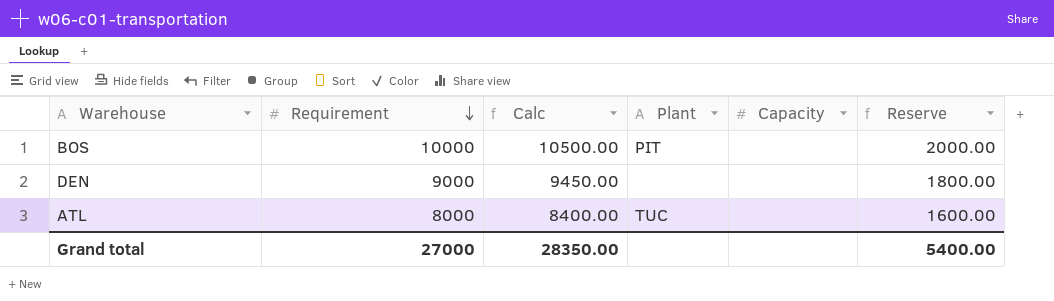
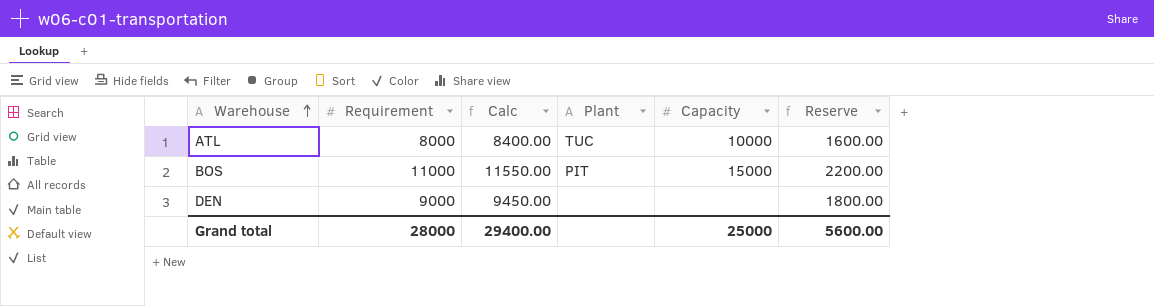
row order: Requirement descending -> Warehouse ascending
ATL | Capacity: none -> 10000
BOS | Requirement: 10000 -> 11000
BOS | Calc: 10500.00 -> 11550.00
BOS | Capacity: none -> 15000
BOS | Reserve: 2000.00 -> 2200.00
Grand total | Requirement: 27000 -> 28000
Grand total | Calc: 28350.00 -> 29400.00
Grand total | Capacity: none -> 25000
Grand total | Reserve: 5400.00 -> 5600.00

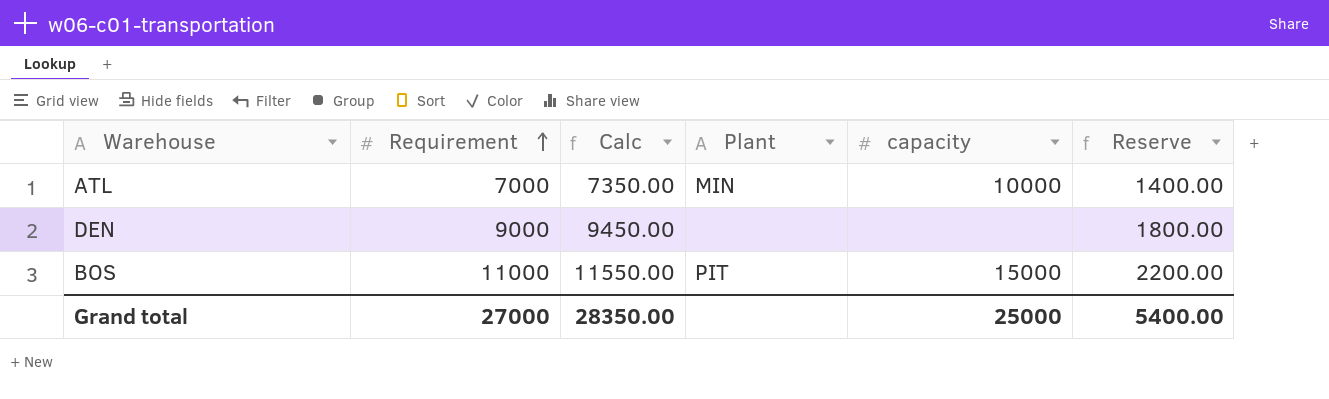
row order: Warehouse ascending -> Requirement ascending
column name: Capacity -> capacity
ATL | Requirement: 8000 -> 7000
ATL | Calc: 8400.00 -> 7350.00
ATL | Plant: TUC -> MIN
ATL | Reserve: 1600.00 -> 1400.00
Grand total | Requirement: 28000 -> 27000
Grand total | Calc: 29400.00 -> 28350.00
Grand total | Reserve: 5600.00 -> 5400.00

